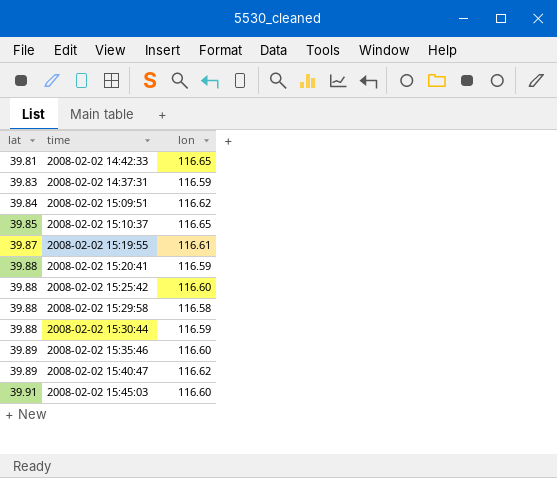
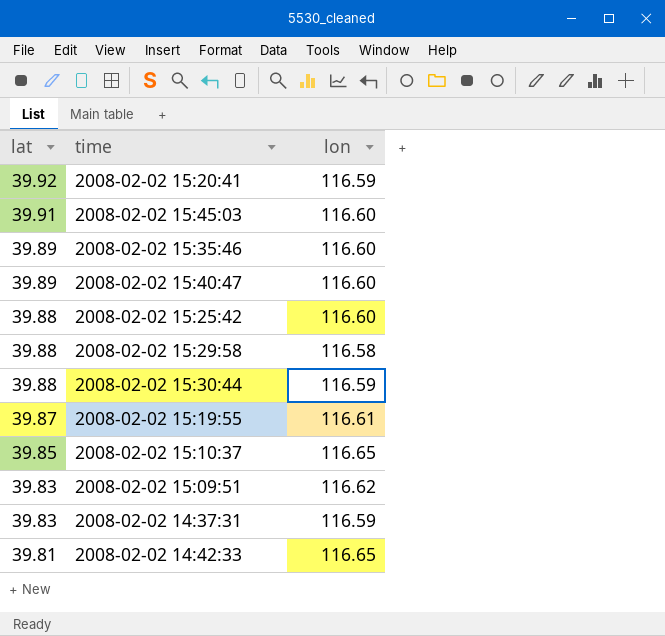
row order: lat ascending -> lat descending
2008-02-02 15:20:41 | lat: 39.88 -> 39.92
2008-02-02 15:40:47 | lon: 116.62 -> 116.60
2008-02-02 15:09:51 | lat: 39.84 -> 39.83

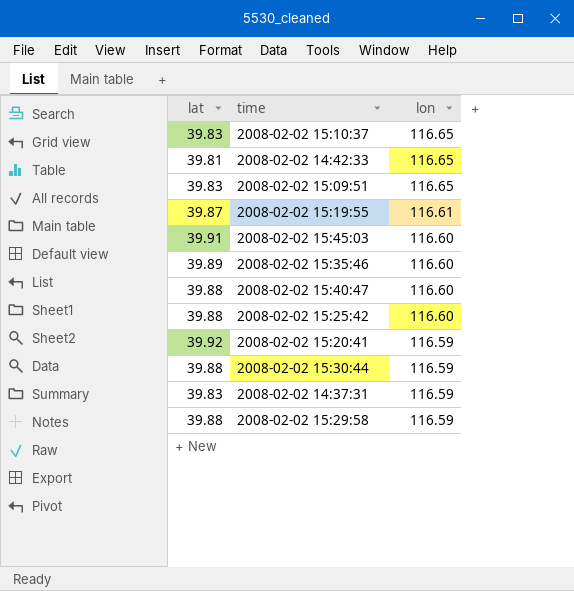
row order: lat descending -> lon descending
2008-02-02 15:10:37 | lat: 39.85 -> 39.83
2008-02-02 15:09:51 | lon: 116.62 -> 116.65
2008-02-02 15:40:47 | lat: 39.89 -> 39.88
2008-02-02 15:29:58 | lon: 116.58 -> 116.59

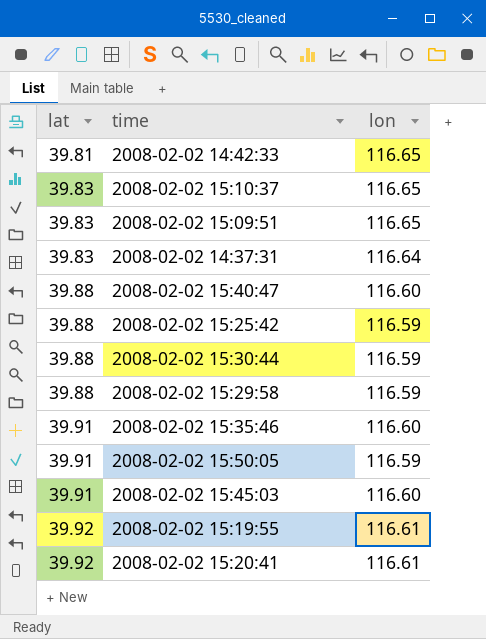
row order: lon descending -> lat ascending
2008-02-02 14:37:31 | lon: 116.59 -> 116.64
2008-02-02 15:25:42 | lon: 116.60 -> 116.59
2008-02-02 15:35:46 | lat: 39.89 -> 39.91
row 2008-02-02 15:50:05: none -> 39.91 | 116.59
2008-02-02 15:19:55 | lat: 39.87 -> 39.92
2008-02-02 15:20:41 | lon: 116.59 -> 116.61

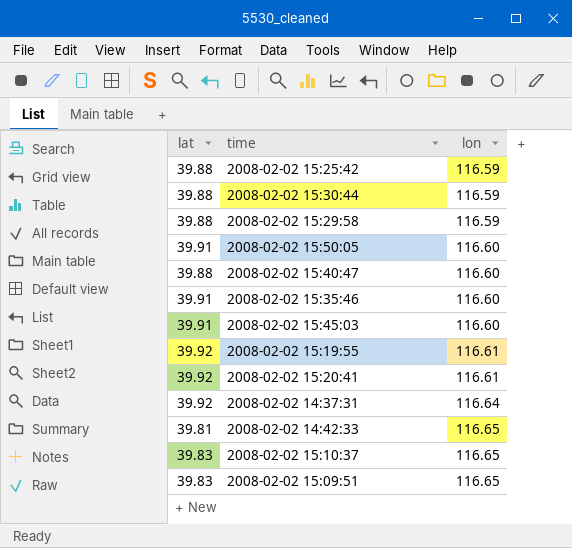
row order: lat ascending -> lon ascending
2008-02-02 15:50:05 | lon: 116.59 -> 116.60
2008-02-02 14:37:31 | lat: 39.83 -> 39.92

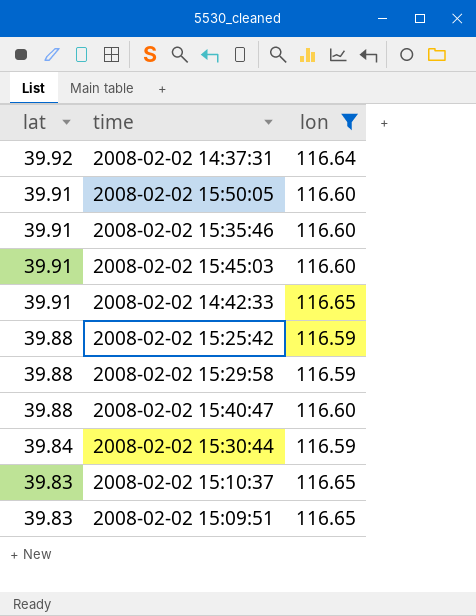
filter: none -> lon != 116.61
row order: lon ascending -> lat descending
2008-02-02 14:42:33 | lat: 39.81 -> 39.91
2008-02-02 15:30:44 | lat: 39.88 -> 39.84

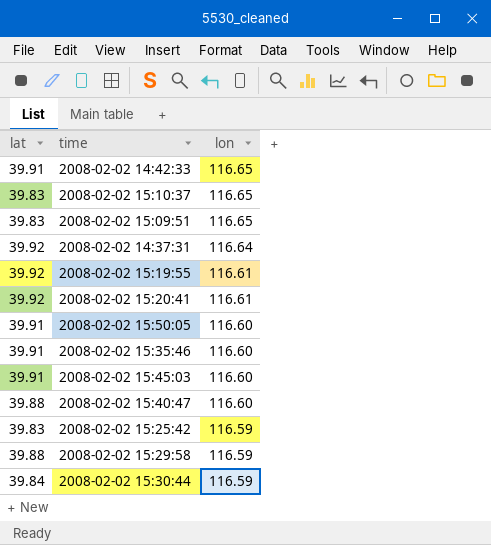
filter: lon != 116.61 -> none
row order: lat descending -> lon descending
2008-02-02 15:25:42 | lat: 39.88 -> 39.83

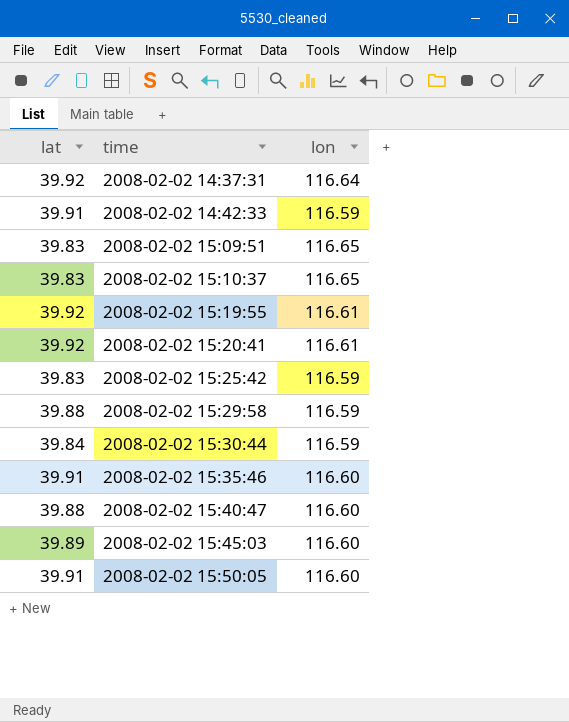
row order: lon descending -> time ascending
2008-02-02 14:42:33 | lon: 116.65 -> 116.59
2008-02-02 15:45:03 | lat: 39.91 -> 39.89

